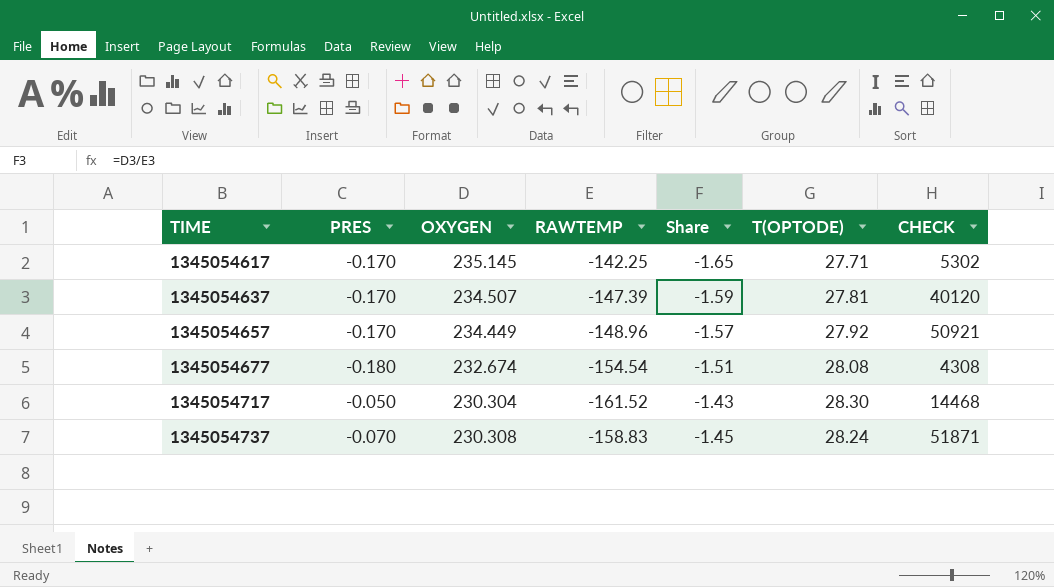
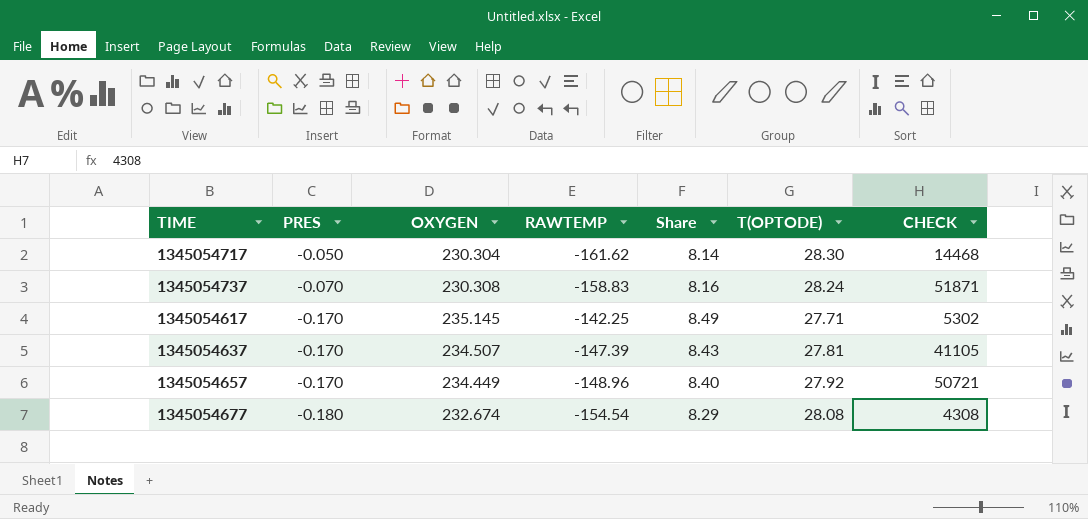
row order: TIME ascending -> PRES descending
column Share | formula: [OXYGEN] / [RAWTEMP] -> [OXYGEN] / [T(OPTODE)]
1345054717 | RAWTEMP: -161.52 -> -161.62
1345054637 | CHECK: 40120 -> 41105
1345054657 | CHECK: 50921 -> 50721

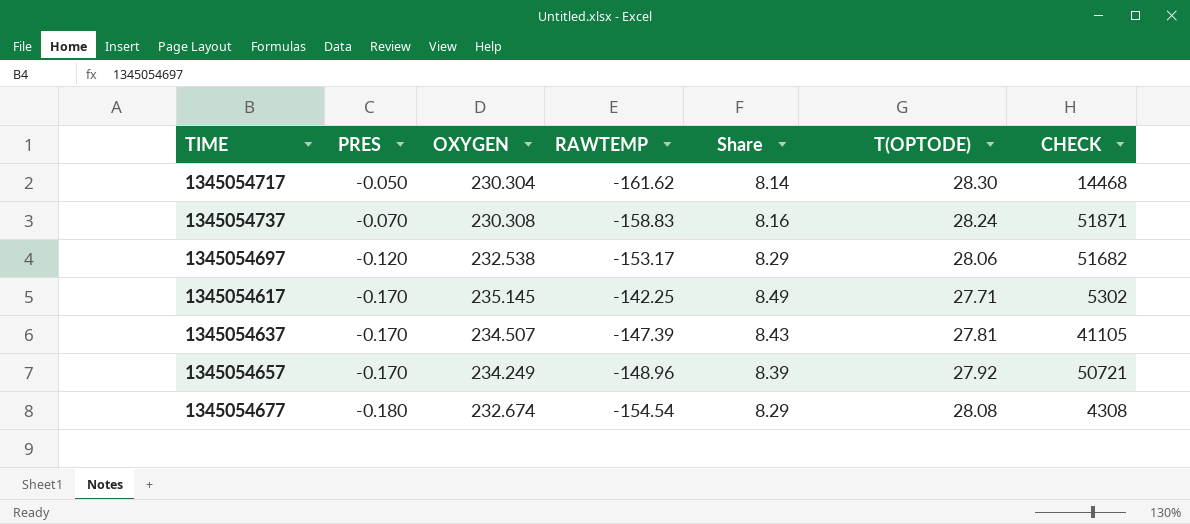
row 1345054697: none -> -0.120 | 232.538 | -153.17 | 8.29 | 28.06 | 51682
1345054657 | OXYGEN: 234.449 -> 234.249
1345054657 | Share: 8.40 -> 8.39

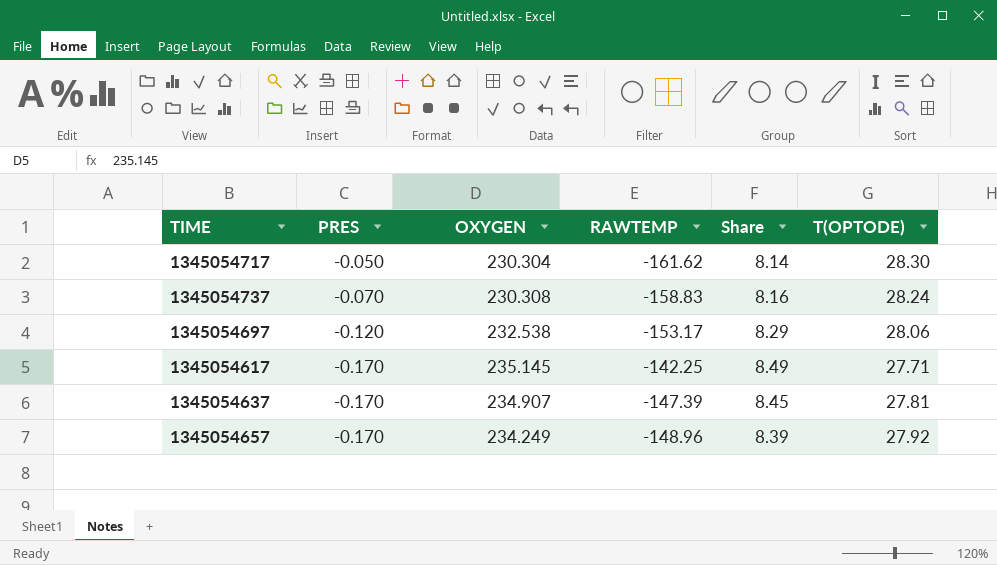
column CHECK | position: 7 -> none
row 1345054677: -0.180 | 232.674 | -154.54 | 8.29 | 28.08 | 4308 -> none
1345054637 | OXYGEN: 234.507 -> 234.907
1345054637 | Share: 8.43 -> 8.45

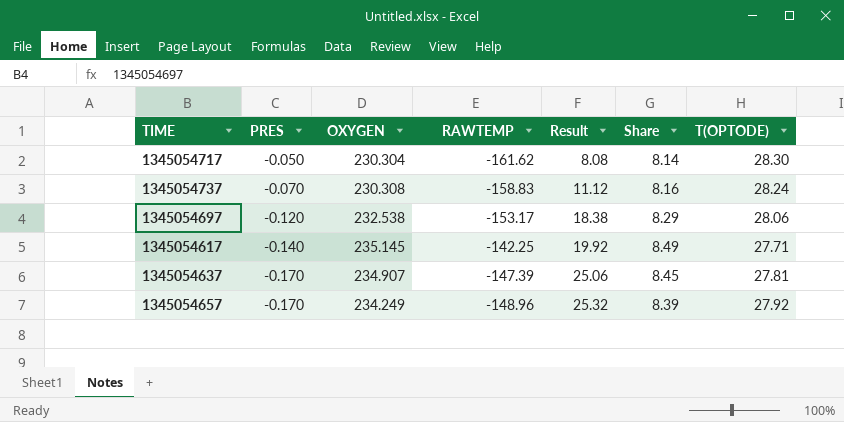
column Result | formula: none -> [PRES] * [RAWTEMP]
1345054617 | PRES: -0.170 -> -0.140

